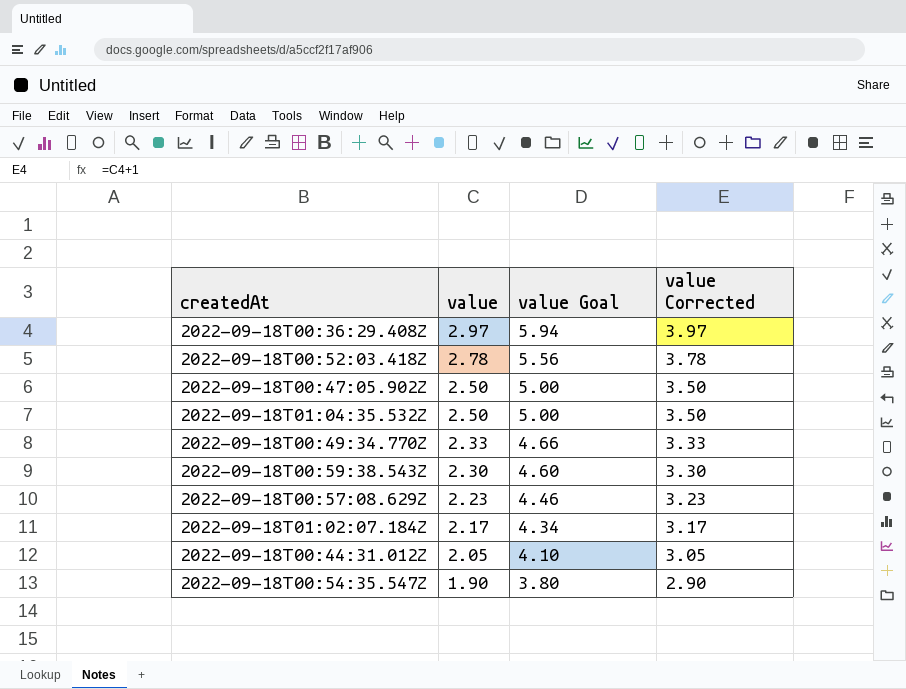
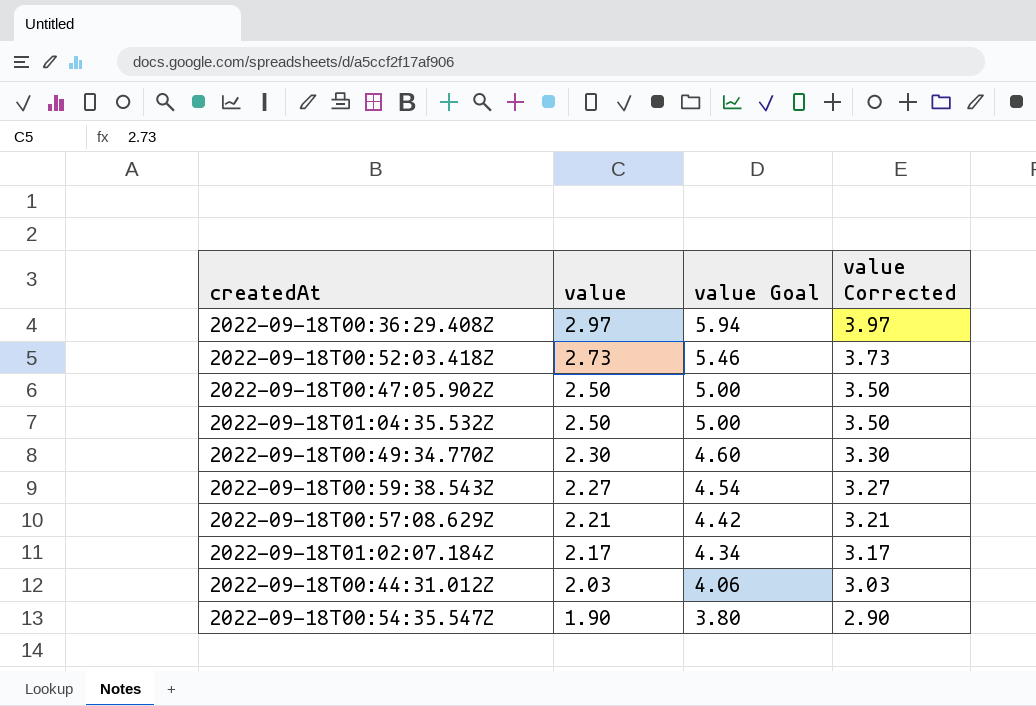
2022-09-18T00:52:03.418Z | value: 2.78 -> 2.73
2022-09-18T00:52:03.418Z | value Goal: 5.56 -> 5.46
2022-09-18T00:52:03.418Z | value Corrected: 3.78 -> 3.73
2022-09-18T00:49:34.770Z | value: 2.33 -> 2.30
2022-09-18T00:49:34.770Z | value Goal: 4.66 -> 4.60
2022-09-18T00:49:34.770Z | value Corrected: 3.33 -> 3.30
2022-09-18T00:59:38.543Z | value: 2.30 -> 2.27
2022-09-18T00:59:38.543Z | value Goal: 4.60 -> 4.54
2022-09-18T00:59:38.543Z | value Corrected: 3.30 -> 3.27
2022-09-18T00:57:08.629Z | value: 2.23 -> 2.21
2022-09-18T00:57:08.629Z | value Goal: 4.46 -> 4.42
2022-09-18T00:57:08.629Z | value Corrected: 3.23 -> 3.21
2022-09-18T00:44:31.012Z | value: 2.05 -> 2.03
2022-09-18T00:44:31.012Z | value Goal: 4.10 -> 4.06
2022-09-18T00:44:31.012Z | value Corrected: 3.05 -> 3.03

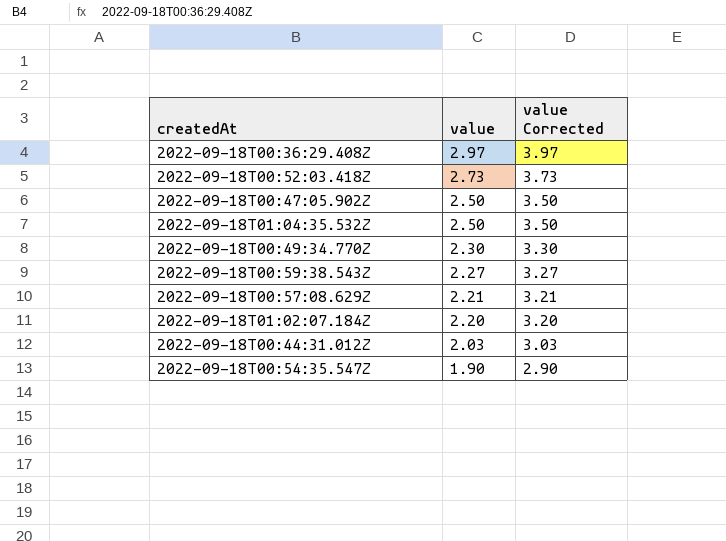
column value Goal | formula: [value] * 2 -> none
2022-09-18T01:02:07.184Z | value: 2.17 -> 2.20
2022-09-18T01:02:07.184Z | value Corrected: 3.17 -> 3.20

